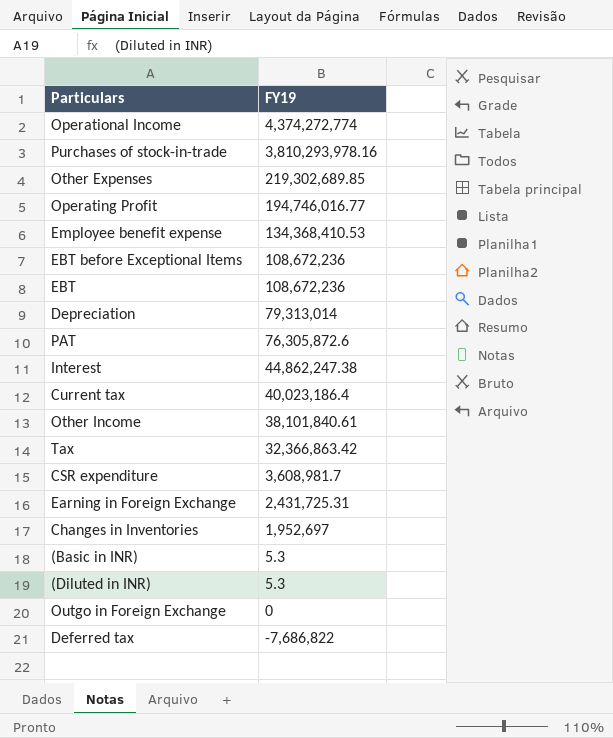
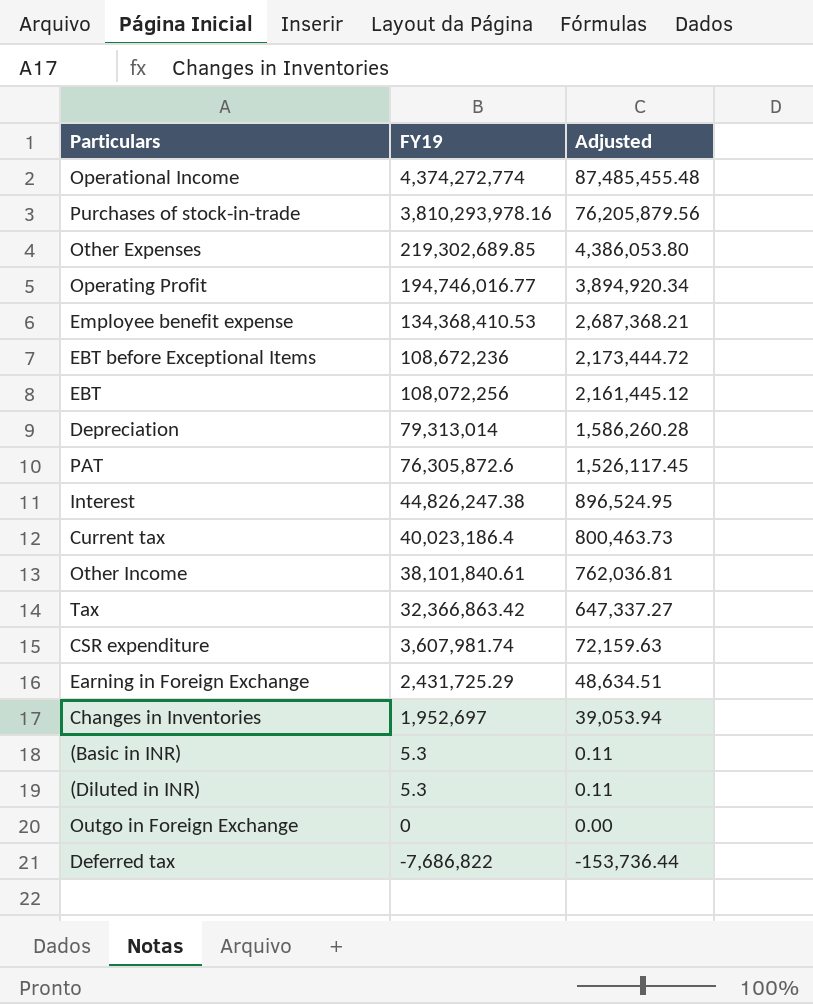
column Adjusted | formula: none -> [FY19] * 0.02
EBT | FY19: 108,672,236 -> 108,072,256
Interest | FY19: 44,862,247.38 -> 44,826,247.38
CSR expenditure | FY19: 3,608,981.7 -> 3,607,981.74
Earning in Foreign Exchange | FY19: 2,431,725.31 -> 2,431,725.29

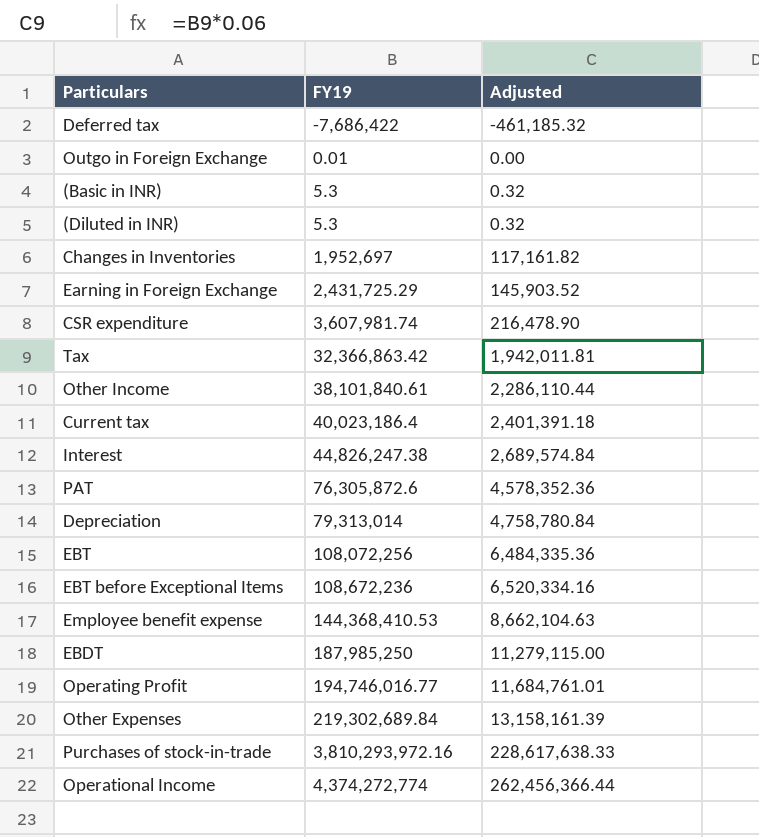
row order: FY19 descending -> FY19 ascending
column Adjusted | formula: [FY19] * 0.02 -> [FY19] * 0.06
Deferred tax | FY19: -7,686,822 -> -7,686,422
Outgo in Foreign Exchange | FY19: 0 -> 0.01
Employee benefit expense | FY19: 134,368,410.53 -> 144,368,410.53
row EBDT: none -> 187,985,250 | 11,279,115.00
Other Expenses | FY19: 219,302,689.85 -> 219,302,689.84
Purchases of stock-in-trade | FY19: 3,810,293,978.16 -> 3,810,293,972.16

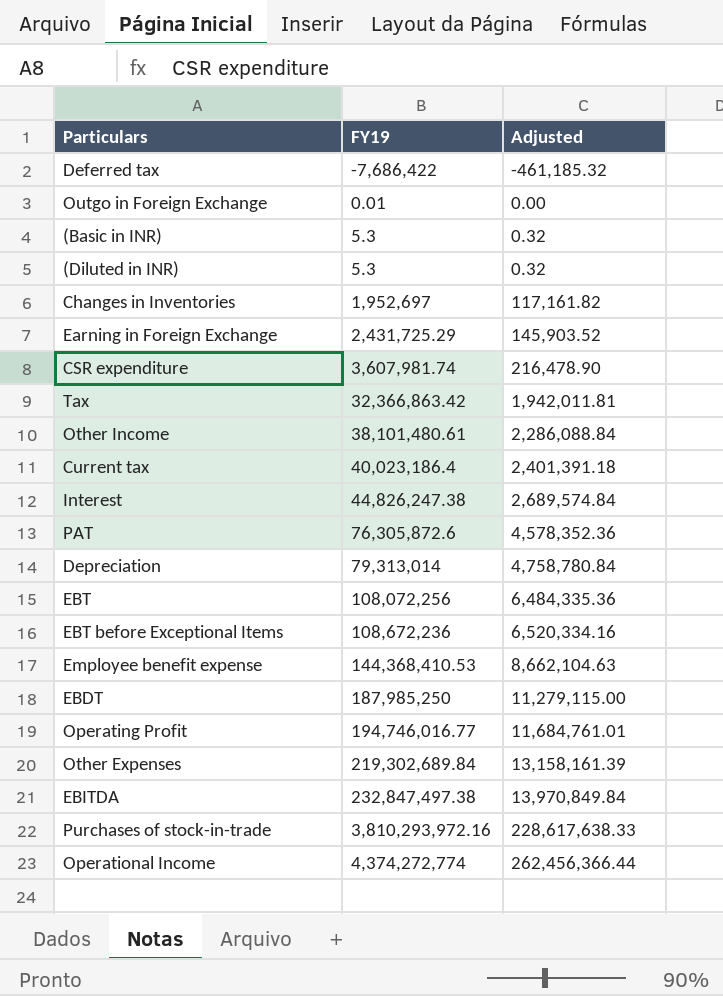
Other Income | FY19: 38,101,840.61 -> 38,101,480.61
Other Income | Adjusted: 2,286,110.44 -> 2,286,088.84
row EBITDA: none -> 232,847,497.38 | 13,970,849.84

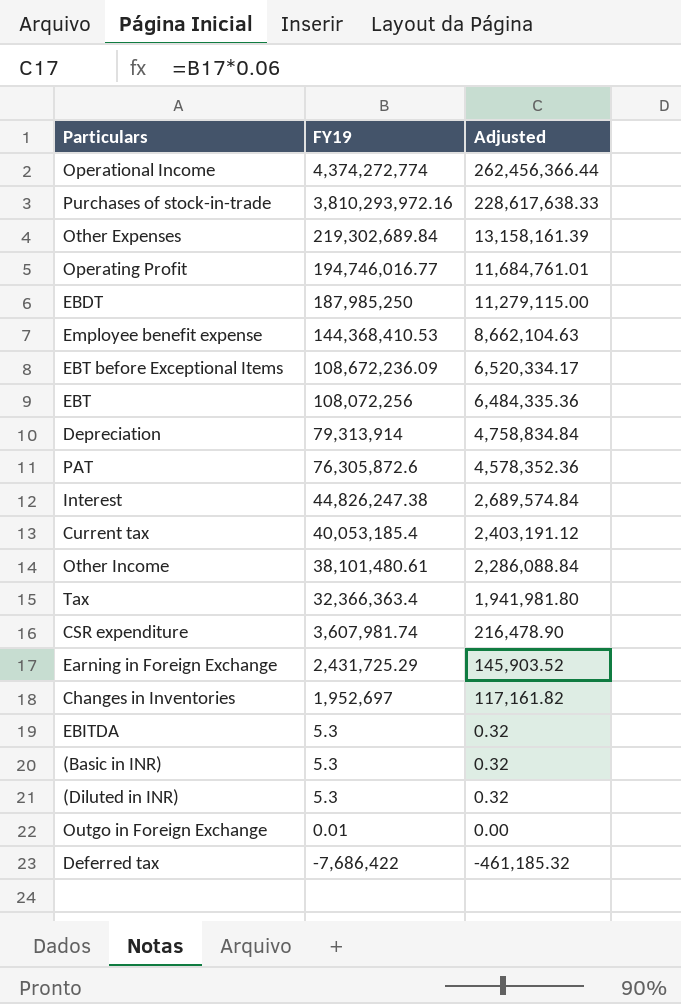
row order: FY19 ascending -> FY19 descending
EBT before Exceptional Items | FY19: 108,672,236 -> 108,672,236.09
EBT before Exceptional Items | Adjusted: 6,520,334.16 -> 6,520,334.17
Depreciation | FY19: 79,313,014 -> 79,313,914
Depreciation | Adjusted: 4,758,780.84 -> 4,758,834.84
Current tax | FY19: 40,023,186.4 -> 40,053,185.4
Current tax | Adjusted: 2,401,391.18 -> 2,403,191.12
Tax | FY19: 32,366,863.42 -> 32,366,363.4
Tax | Adjusted: 1,942,011.81 -> 1,941,981.80
EBITDA | FY19: 232,847,497.38 -> 5.3
EBITDA | Adjusted: 13,970,849.84 -> 0.32

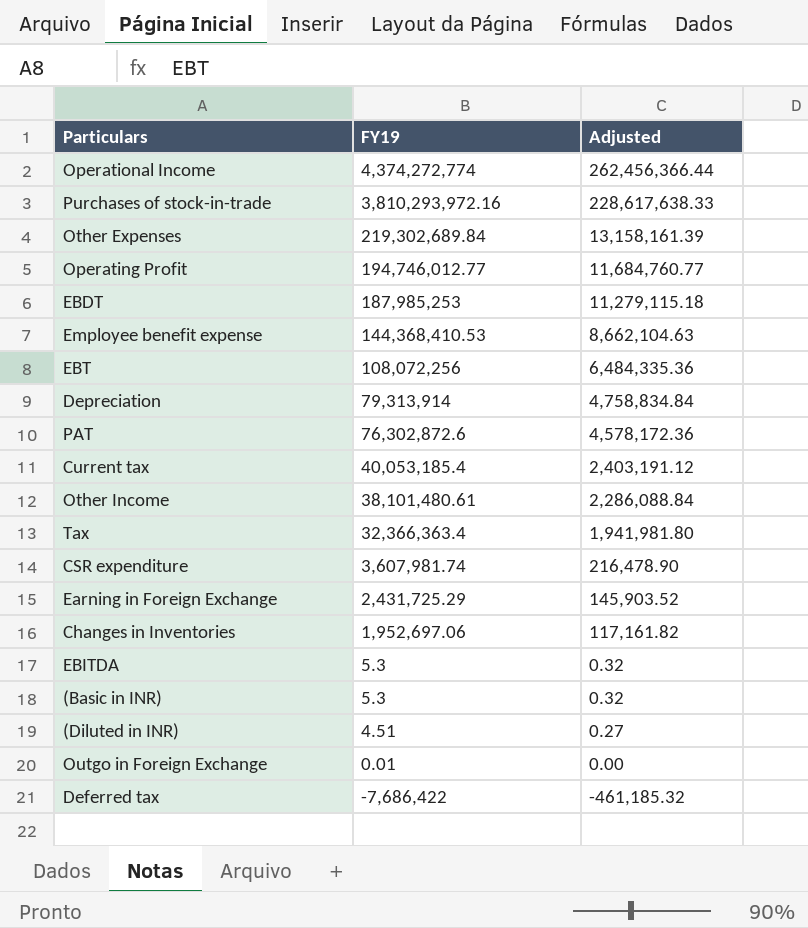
row EBT before Exceptional Items: 108,672,236.09 | 6,520,334.17 -> none
row Interest: 44,826,247.38 | 2,689,574.84 -> none
Operating Profit | FY19: 194,746,016.77 -> 194,746,012.77
Operating Profit | Adjusted: 11,684,761.01 -> 11,684,760.77
EBDT | FY19: 187,985,250 -> 187,985,253
EBDT | Adjusted: 11,279,115.00 -> 11,279,115.18
PAT | FY19: 76,305,872.6 -> 76,302,872.6
PAT | Adjusted: 4,578,352.36 -> 4,578,172.36
Changes in Inventories | FY19: 1,952,697 -> 1,952,697.06
(Diluted in INR) | FY19: 5.3 -> 4.51
(Diluted in INR) | Adjusted: 0.32 -> 0.27

